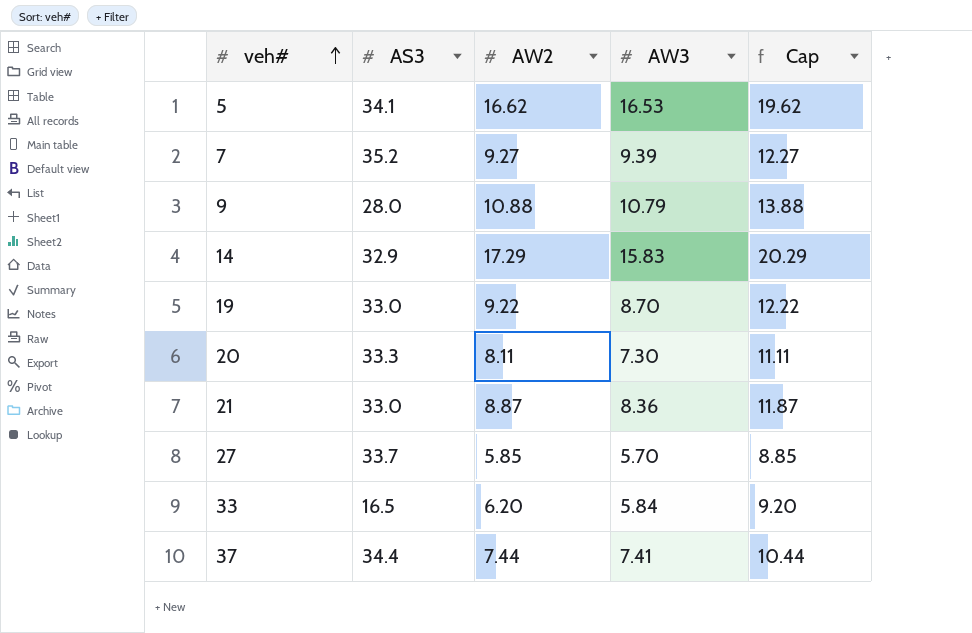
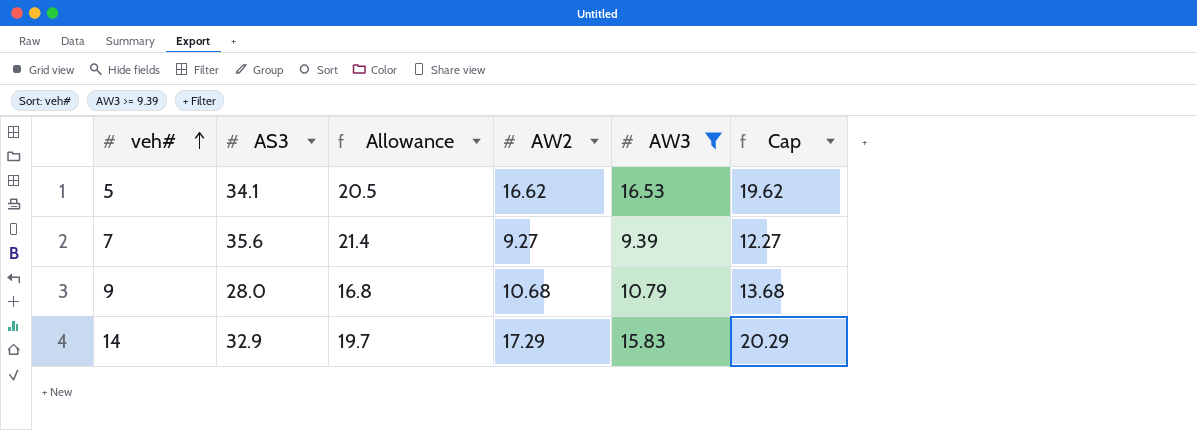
filter: none -> AW3 >= 9.39
column Allowance | formula: none -> [AS3] * 0.6
7 | AS3: 35.2 -> 35.6
9 | AW2: 10.88 -> 10.68
9 | Cap: 13.88 -> 13.68

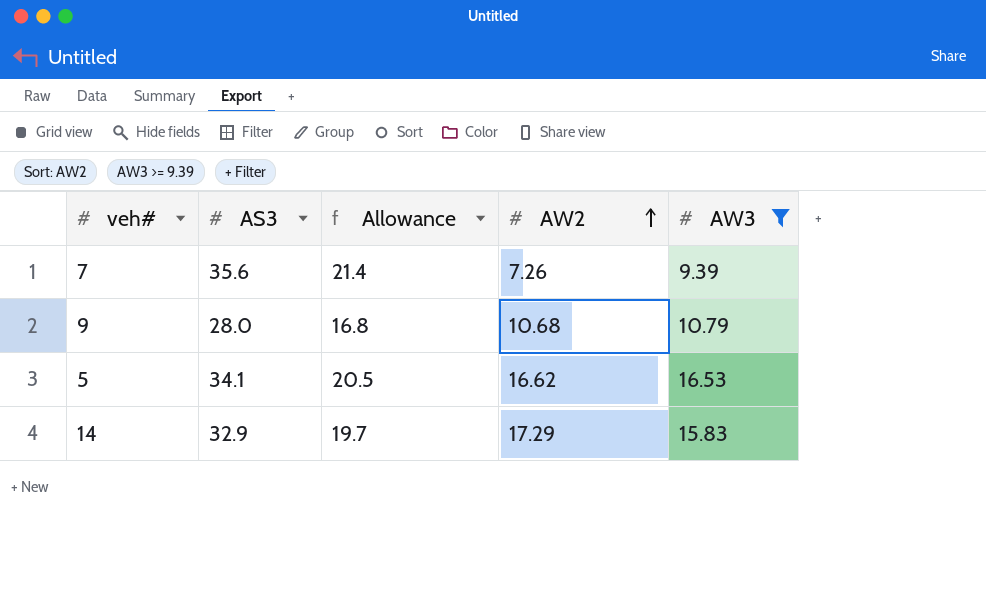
row order: veh# ascending -> AW2 ascending
column Cap | formula: [AW2] + 3 -> none
7 | AW2: 9.27 -> 7.26

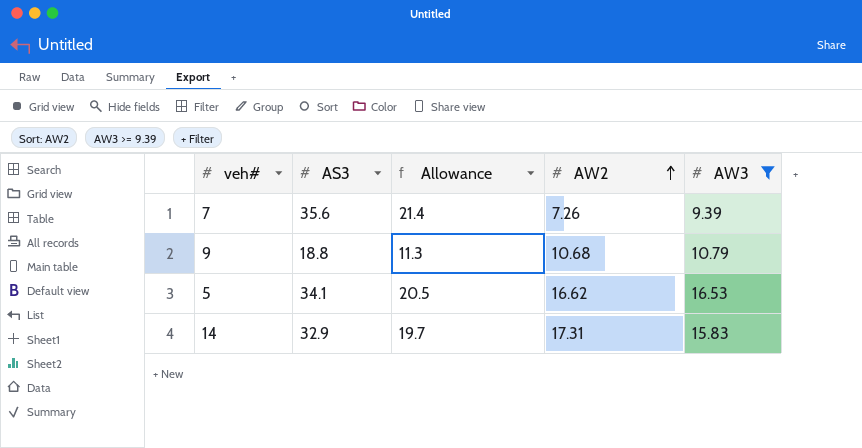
9 | AS3: 28.0 -> 18.8
9 | Allowance: 16.8 -> 11.3
14 | AW2: 17.29 -> 17.31

